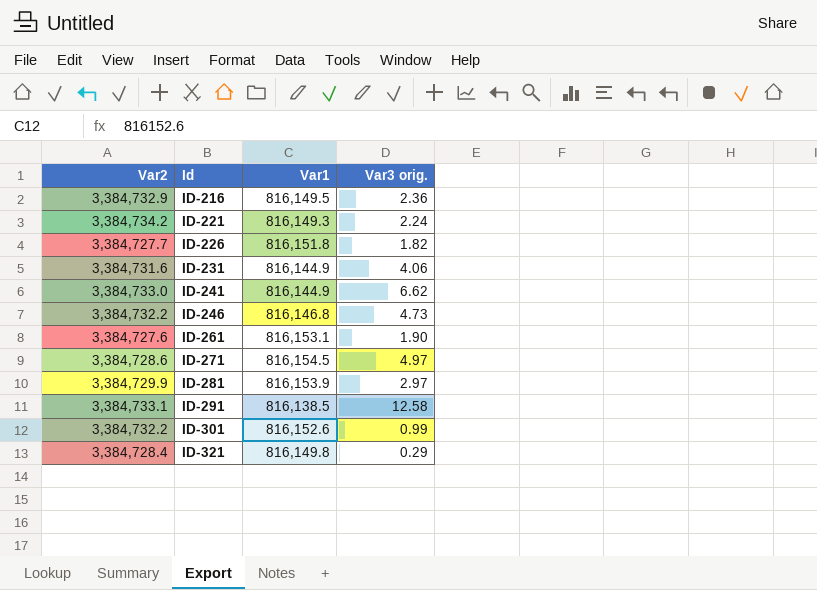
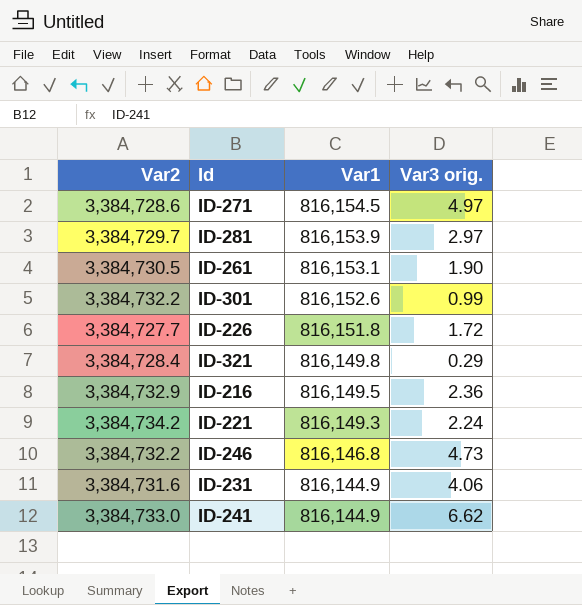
row order: Id ascending -> Var1 descending
row ID-291: 3,384,733.1 | 816,138.5 | 12.58 -> none
ID-281 | Var2: 3,384,729.9 -> 3,384,729.7
ID-261 | Var2: 3,384,727.6 -> 3,384,730.5
ID-226 | Var3 orig.: 1.82 -> 1.72

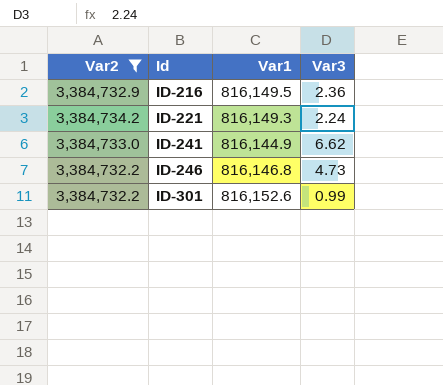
filter: none -> Var2 >= 3,384,732.2
row order: Var1 descending -> Id ascending
column name: Var3 orig. -> Var3

